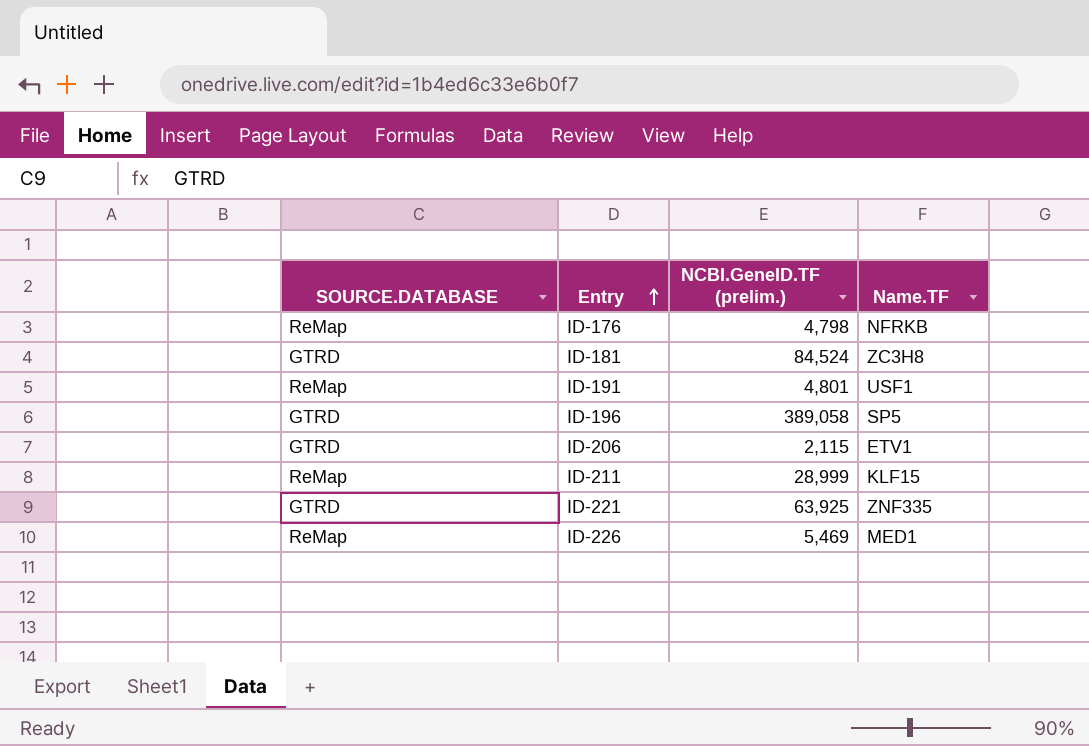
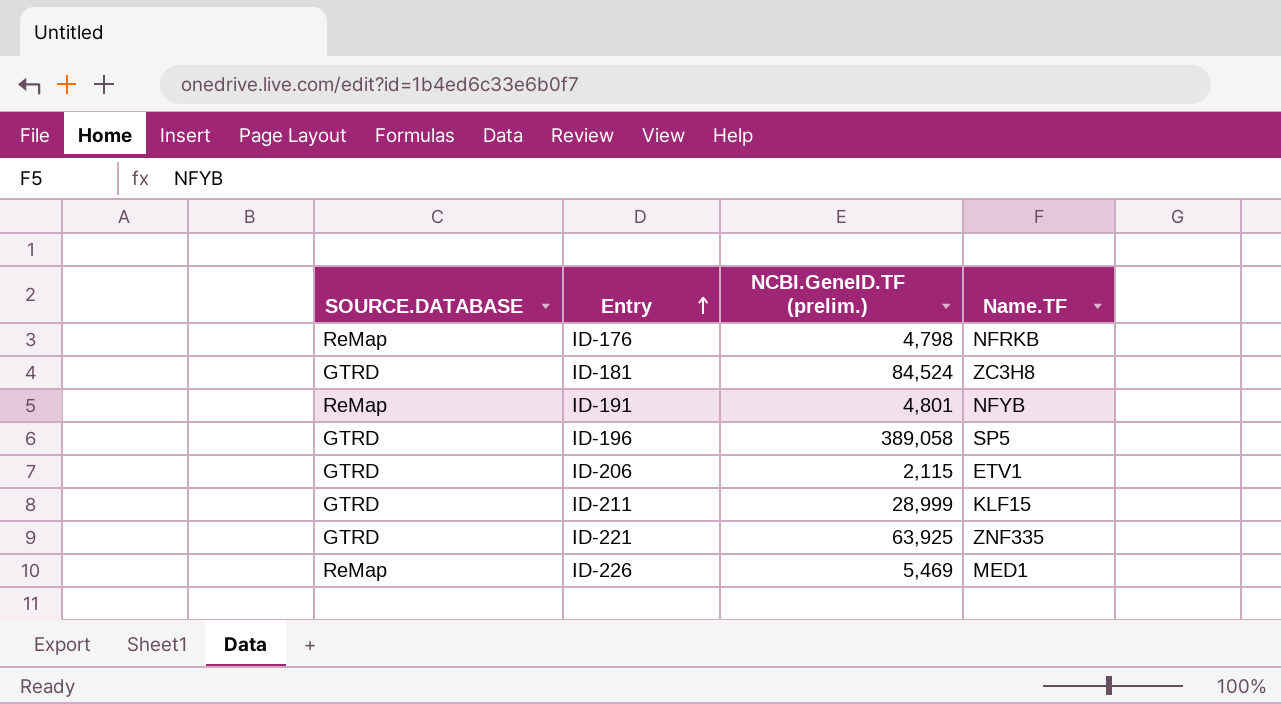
ID-191 | Name.TF: USF1 -> NFYB
ID-211 | SOURCE.DATABASE: ReMap -> GTRD

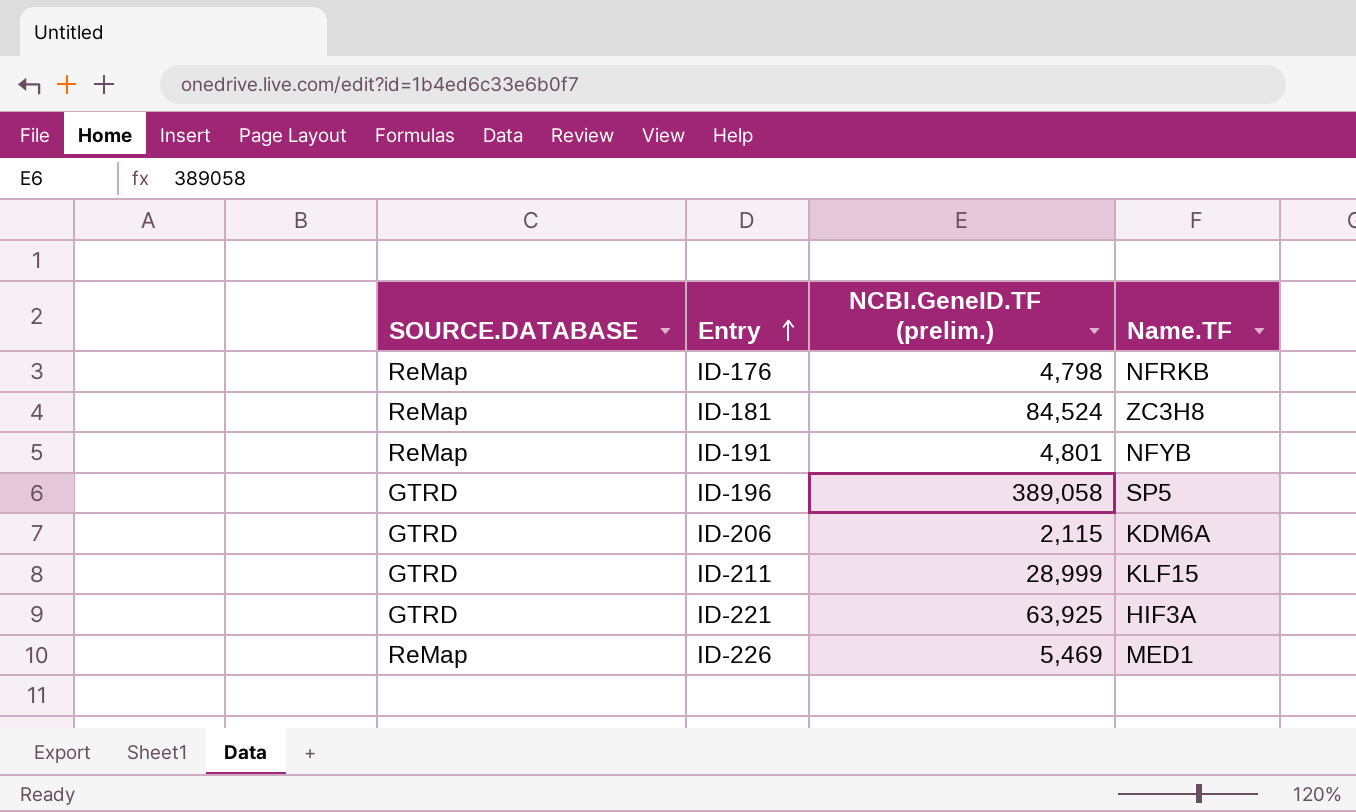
ID-181 | SOURCE.DATABASE: GTRD -> ReMap
ID-206 | Name.TF: ETV1 -> KDM6A
ID-221 | Name.TF: ZNF335 -> HIF3A

